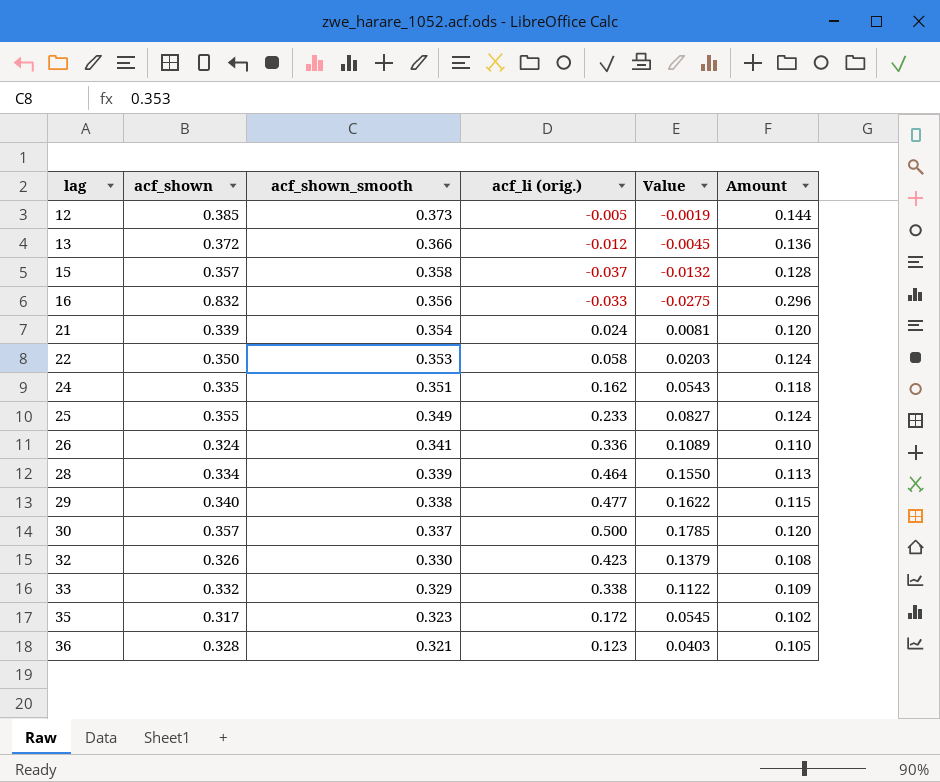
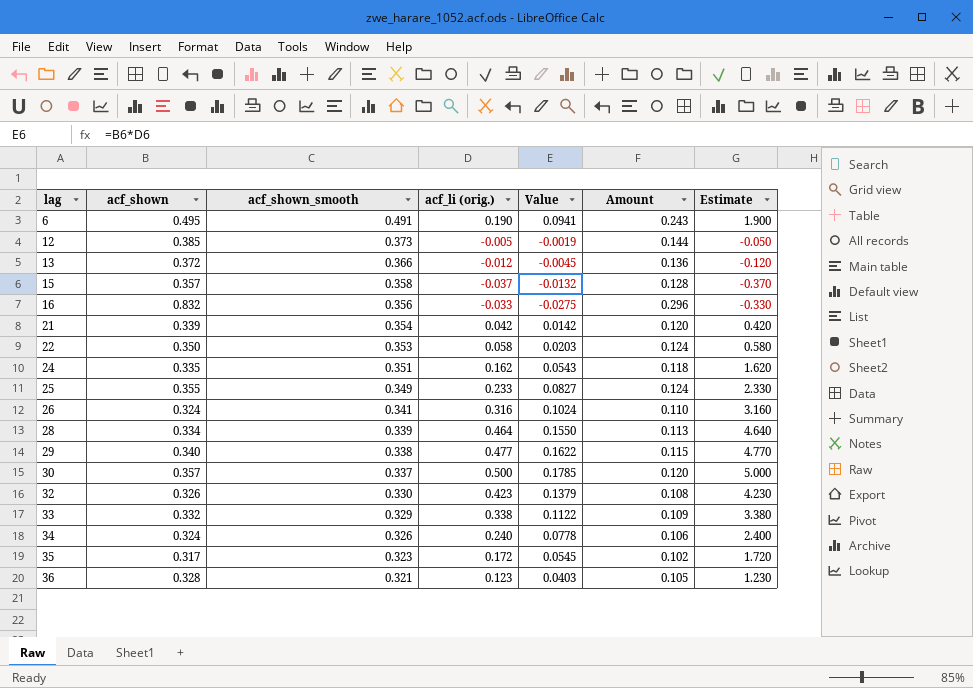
column Estimate | formula: none -> [acf_li (orig.)] * 10
row 6: none -> 0.495 | 0.491 | 0.190 | 0.0941 | 0.243 | 1.900
21 | acf_li (orig.): 0.024 -> 0.042
21 | Value: 0.0081 -> 0.0142
26 | acf_li (orig.): 0.336 -> 0.316
26 | Value: 0.1089 -> 0.1024
row 34: none -> 0.324 | 0.326 | 0.240 | 0.0778 | 0.106 | 2.400

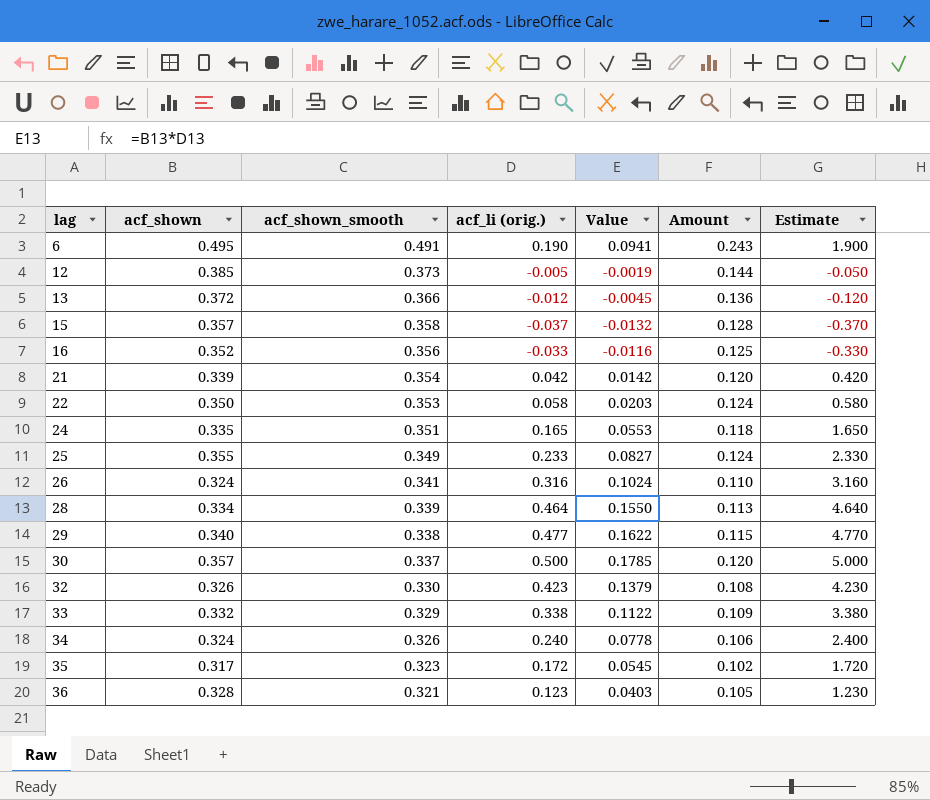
16 | acf_shown: 0.832 -> 0.352
16 | Value: -0.0275 -> -0.0116
16 | Amount: 0.296 -> 0.125
24 | acf_li (orig.): 0.162 -> 0.165
24 | Value: 0.0543 -> 0.0553
24 | Estimate: 1.620 -> 1.650

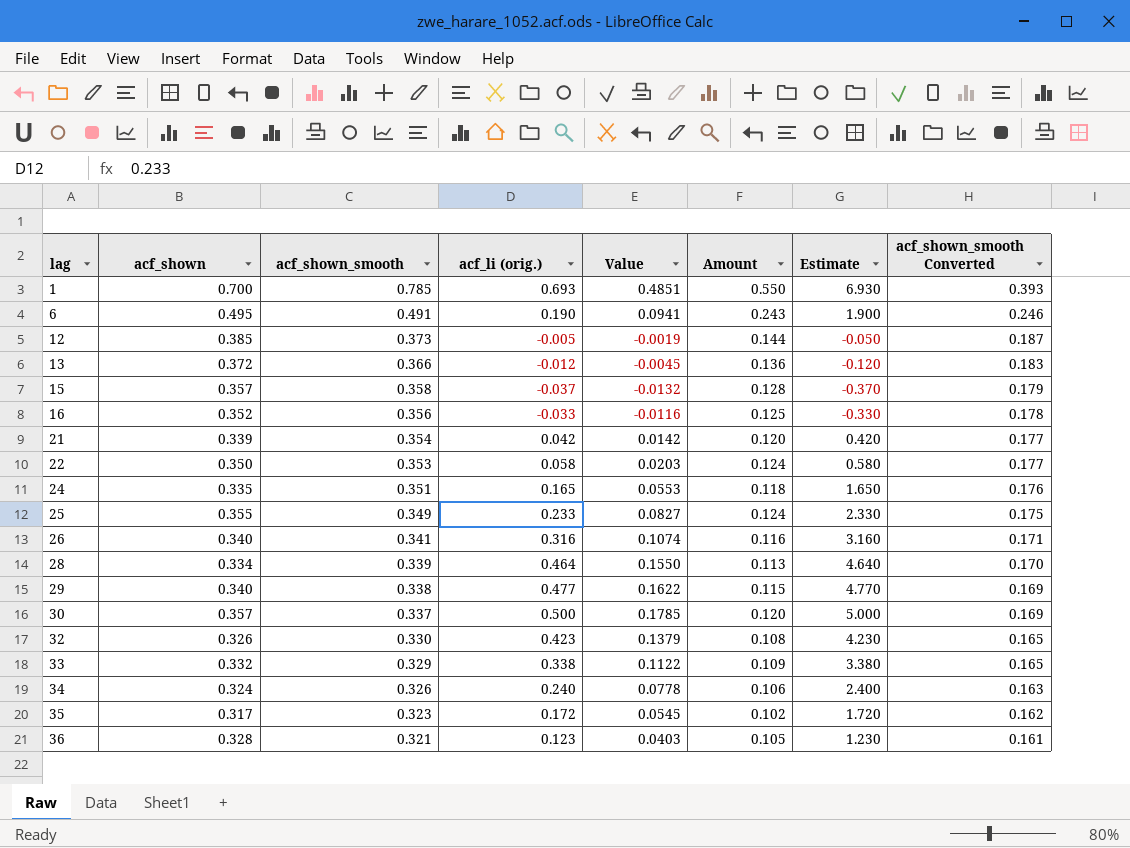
column acf_shown_smooth Converted | formula: none -> [acf_shown_smooth] * 0.5
row 1: none -> 0.700 | 0.785 | 0.693 | 0.4851 | 0.550 | 6.930 | 0.393
26 | acf_shown: 0.324 -> 0.340
26 | Value: 0.1024 -> 0.1074
26 | Amount: 0.110 -> 0.116

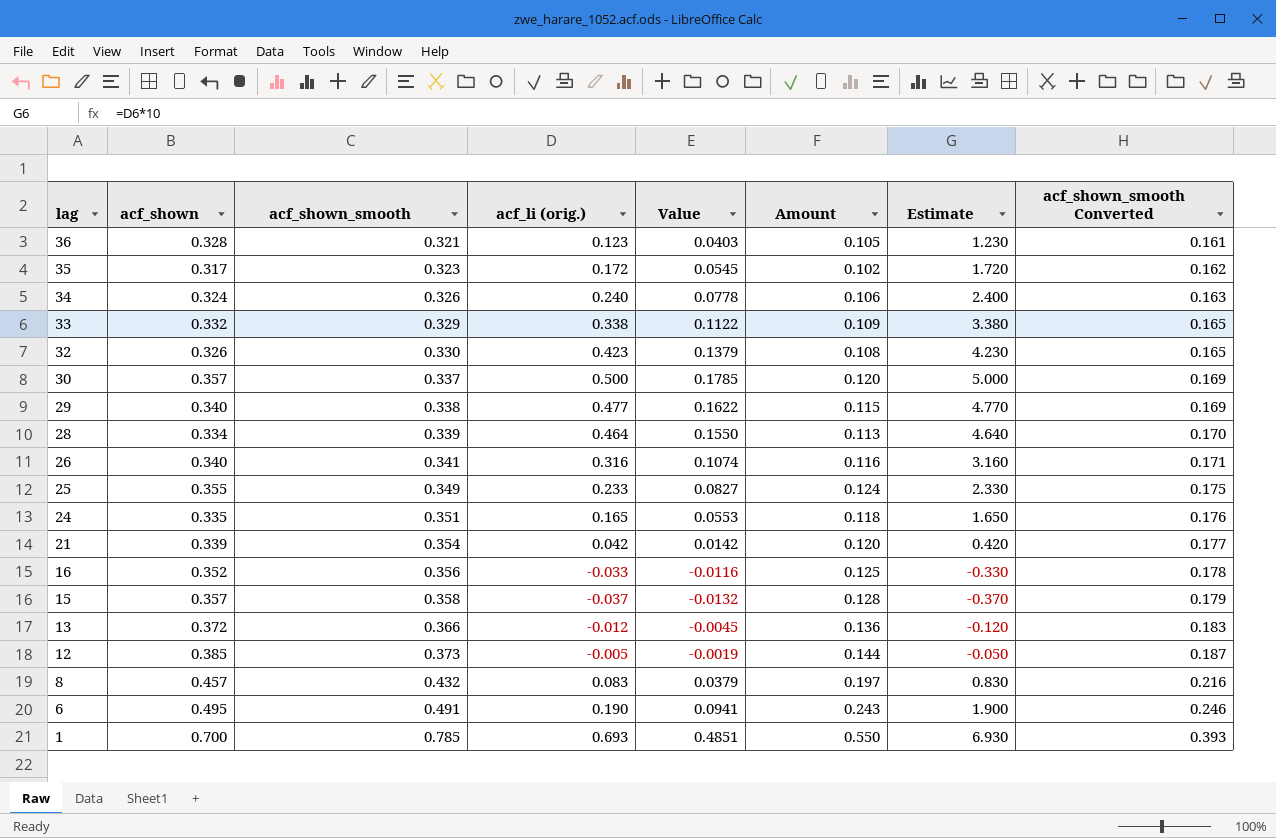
row order: lag ascending -> lag descending
row 22: 0.350 | 0.353 | 0.058 | 0.0203 | 0.124 | 0.580 | 0.177 -> none
row 8: none -> 0.457 | 0.432 | 0.083 | 0.0379 | 0.197 | 0.830 | 0.216

